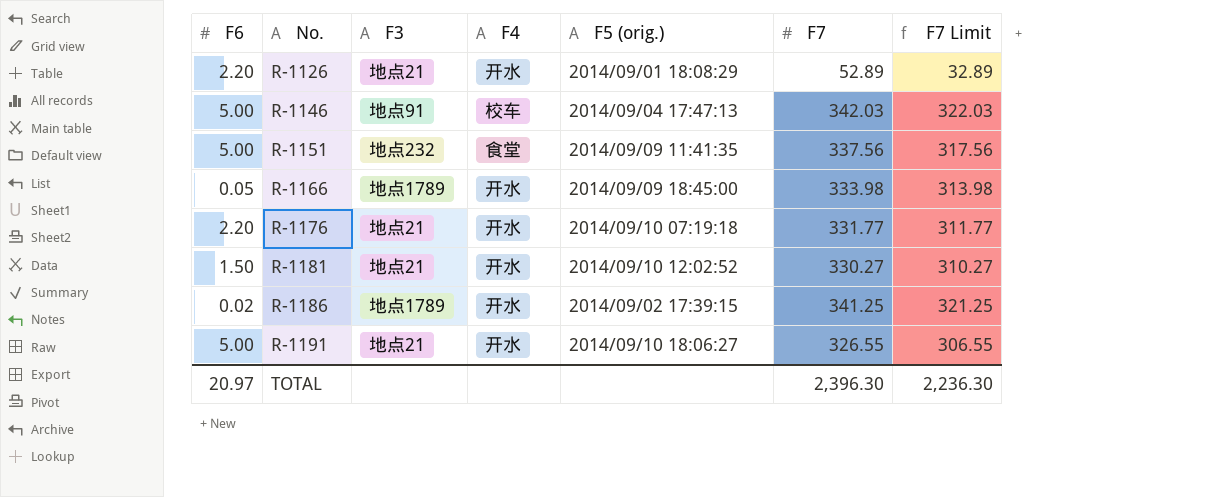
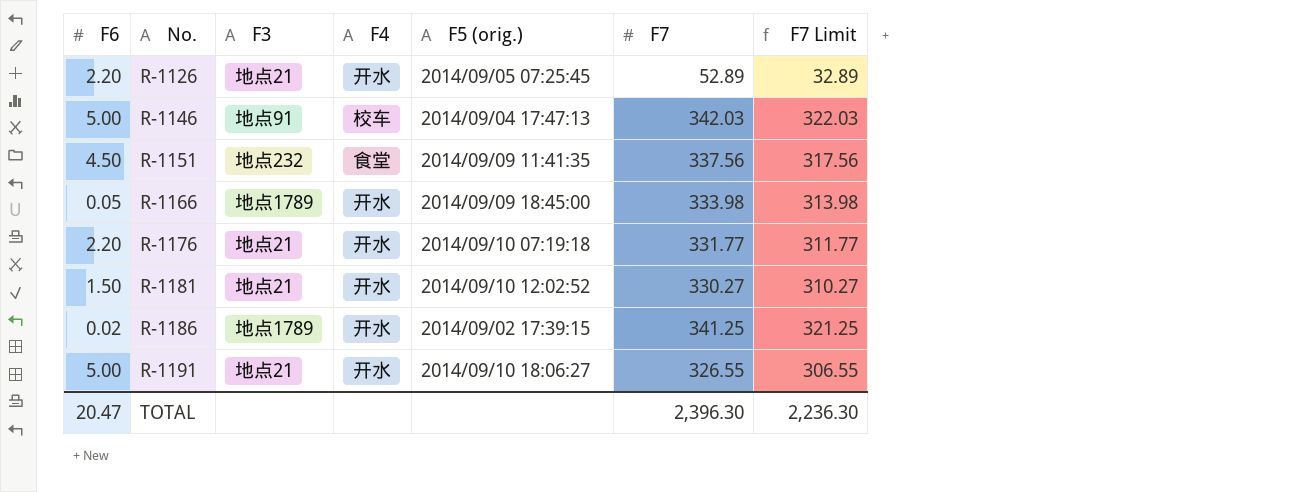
R-1126 | F5 (orig.): 2014/09/01 18:08:29 -> 2014/09/05 07:25:45
R-1151 | F6: 5.00 -> 4.50
TOTAL | F6: 20.97 -> 20.47

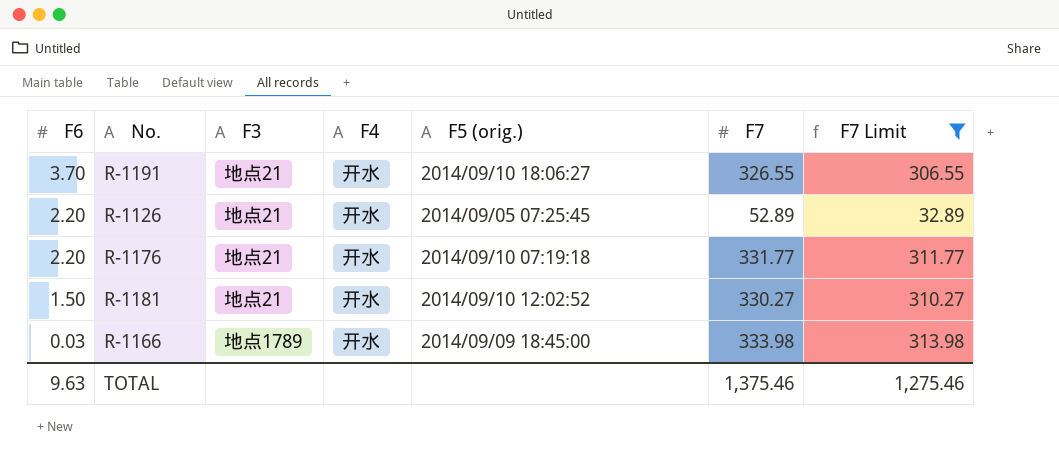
filter: none -> F7 Limit <= 313.98
row order: No. ascending -> F6 descending
R-1191 | F6: 5.00 -> 3.70
R-1166 | F6: 0.05 -> 0.03
TOTAL | F6: 20.47 -> 9.63
TOTAL | F7: 2,396.30 -> 1,375.46
TOTAL | F7 Limit: 2,236.30 -> 1,275.46

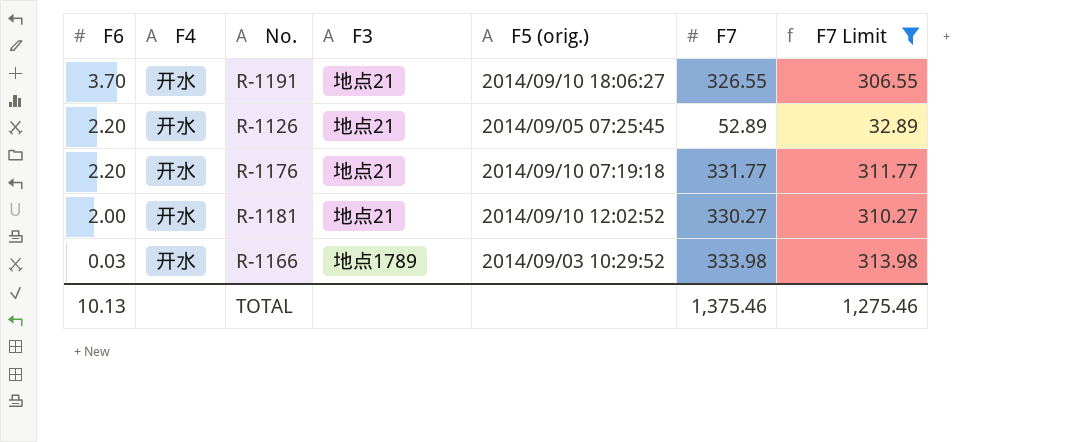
column F4 | position: 4 -> 2
R-1181 | F6: 1.50 -> 2.00
R-1166 | F5 (orig.): 2014/09/09 18:45:00 -> 2014/09/03 10:29:52
TOTAL | F6: 9.63 -> 10.13

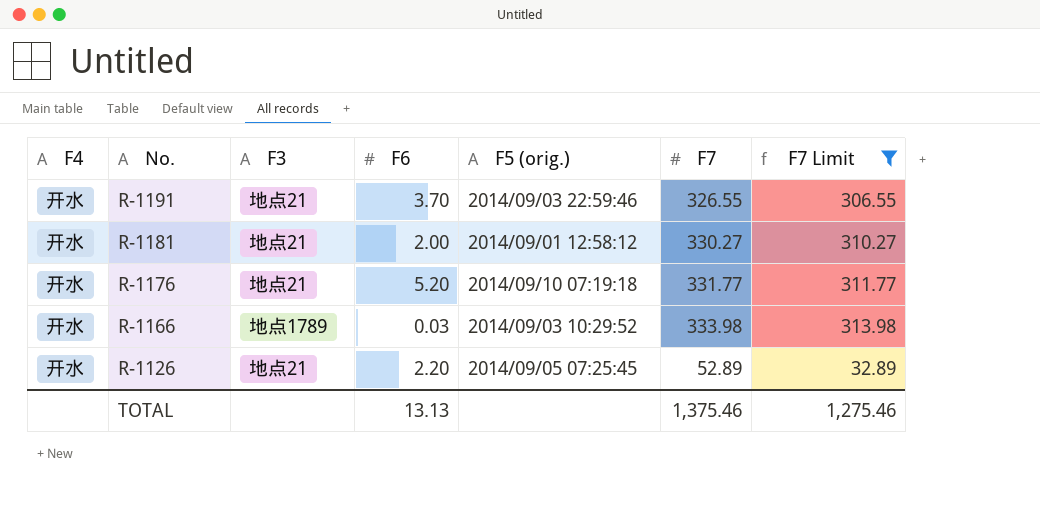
row order: F6 descending -> No. descending
column F6 | position: 1 -> 4
R-1191 | F5 (orig.): 2014/09/10 18:06:27 -> 2014/09/03 22:59:46
R-1181 | F5 (orig.): 2014/09/10 12:02:52 -> 2014/09/01 12:58:12
R-1176 | F6: 2.20 -> 5.20
TOTAL | F6: 10.13 -> 13.13

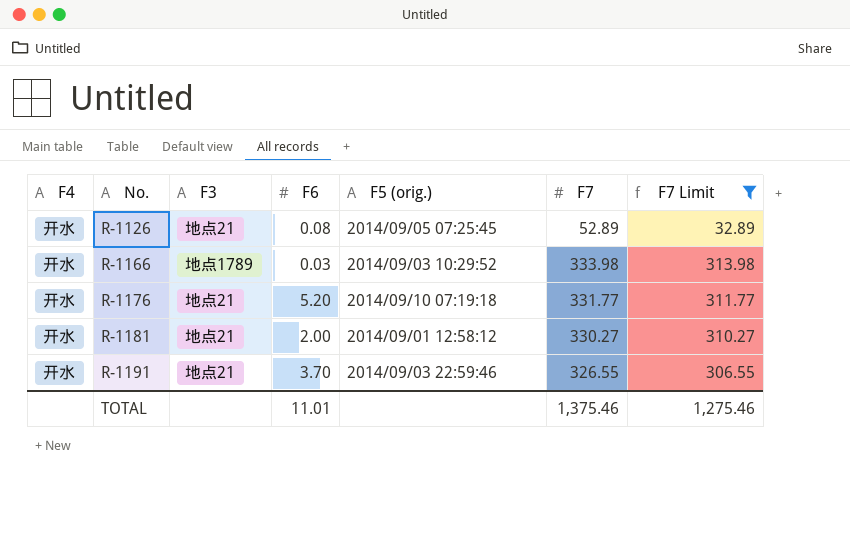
row order: No. descending -> No. ascending
R-1126 | F6: 2.20 -> 0.08
TOTAL | F6: 13.13 -> 11.01

